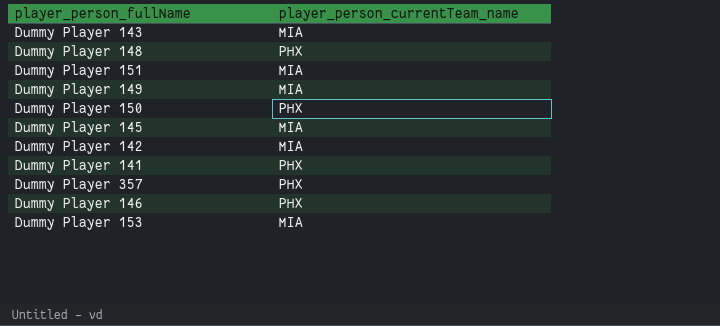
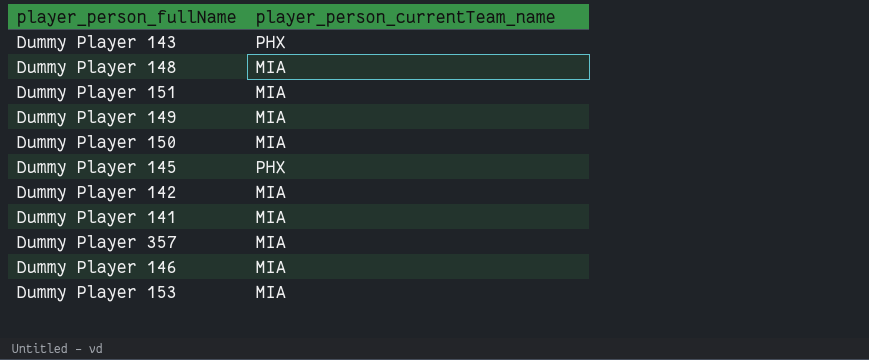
Dummy Player 143 | player_person_currentTeam_name: MIA -> PHX
Dummy Player 148 | player_person_currentTeam_name: PHX -> MIA
Dummy Player 150 | player_person_currentTeam_name: PHX -> MIA
Dummy Player 145 | player_person_currentTeam_name: MIA -> PHX
Dummy Player 141 | player_person_currentTeam_name: PHX -> MIA
Dummy Player 357 | player_person_currentTeam_name: PHX -> MIA
Dummy Player 146 | player_person_currentTeam_name: PHX -> MIA

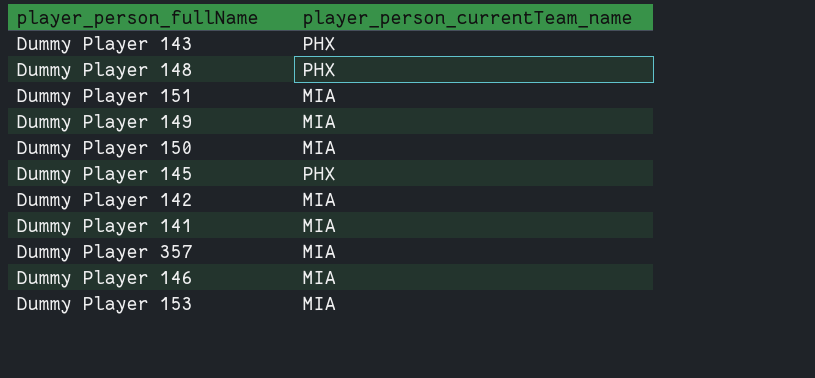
Dummy Player 148 | player_person_currentTeam_name: MIA -> PHX

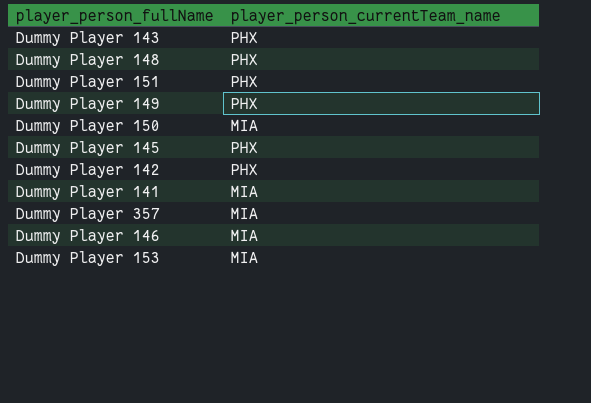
Dummy Player 151 | player_person_currentTeam_name: MIA -> PHX
Dummy Player 149 | player_person_currentTeam_name: MIA -> PHX
Dummy Player 142 | player_person_currentTeam_name: MIA -> PHX

